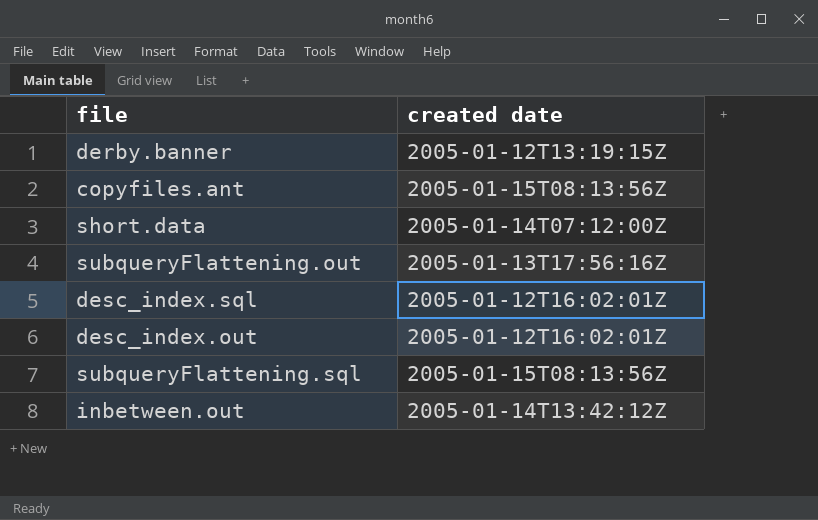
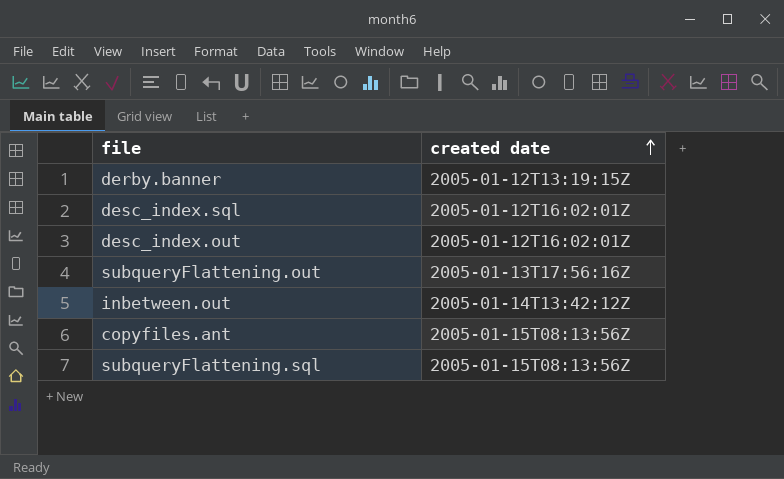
row order: none -> created date ascending
row short.data: 2005-01-14T07:12:00Z -> none

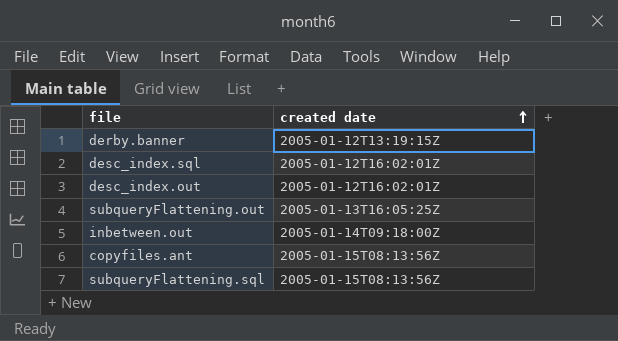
subqueryFlattening.out | created date: 2005-01-13T17:56:16Z -> 2005-01-13T16:05:25Z
inbetween.out | created date: 2005-01-14T13:42:12Z -> 2005-01-14T09:18:00Z

